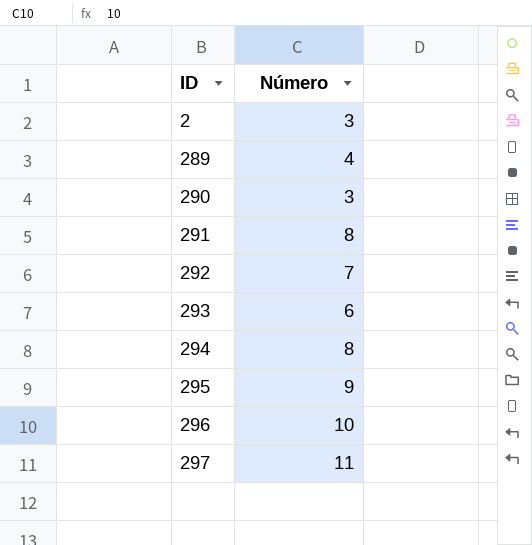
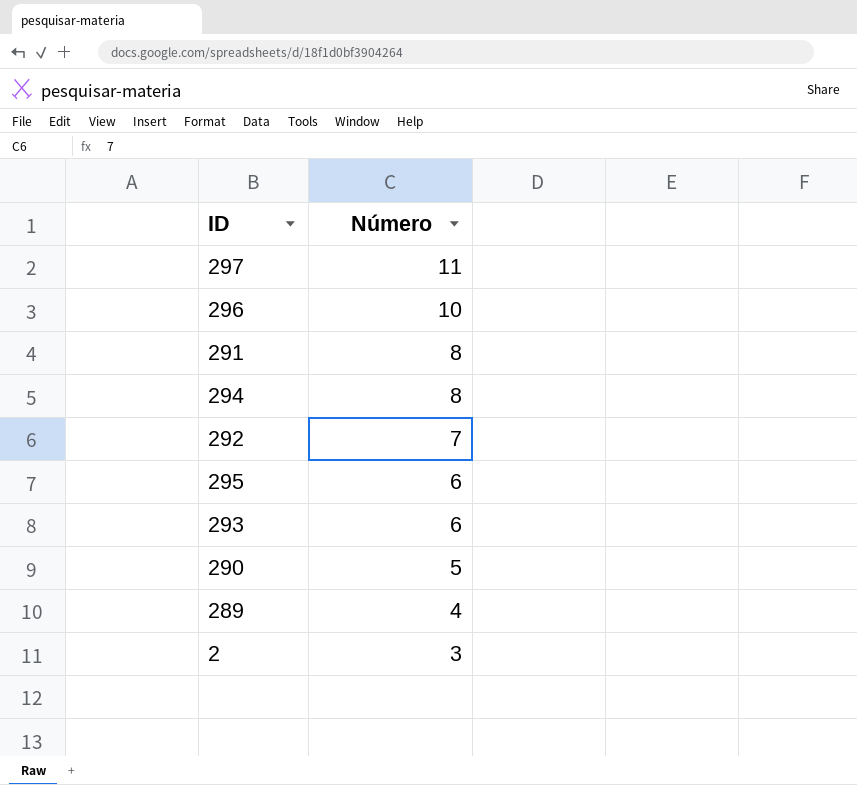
row order: ID ascending -> Número descending
295 | Número: 9 -> 6
290 | Número: 3 -> 5

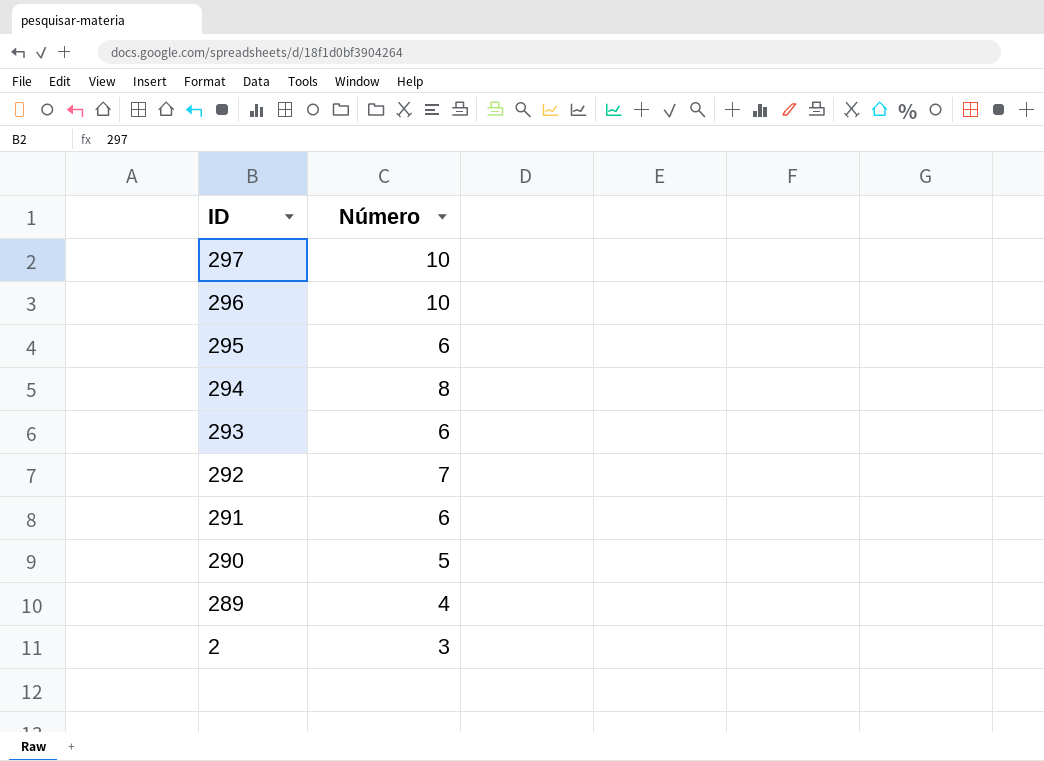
row order: Número descending -> ID descending
297 | Número: 11 -> 10
291 | Número: 8 -> 6

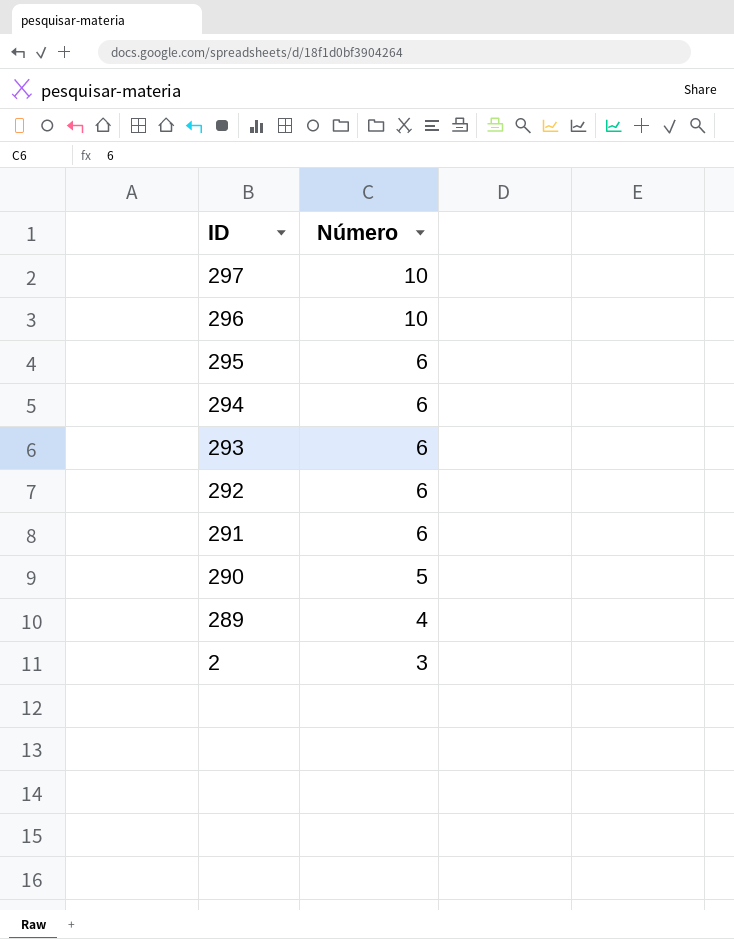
294 | Número: 8 -> 6
292 | Número: 7 -> 6

